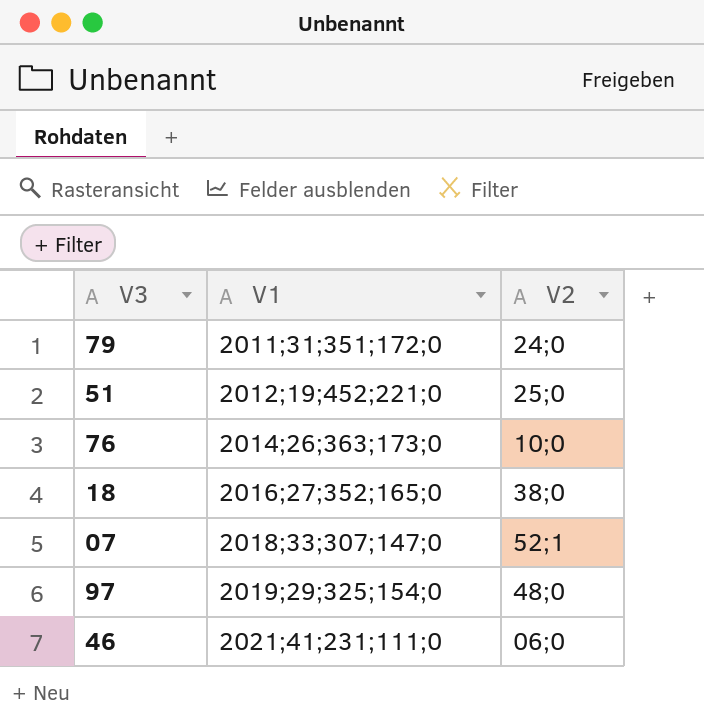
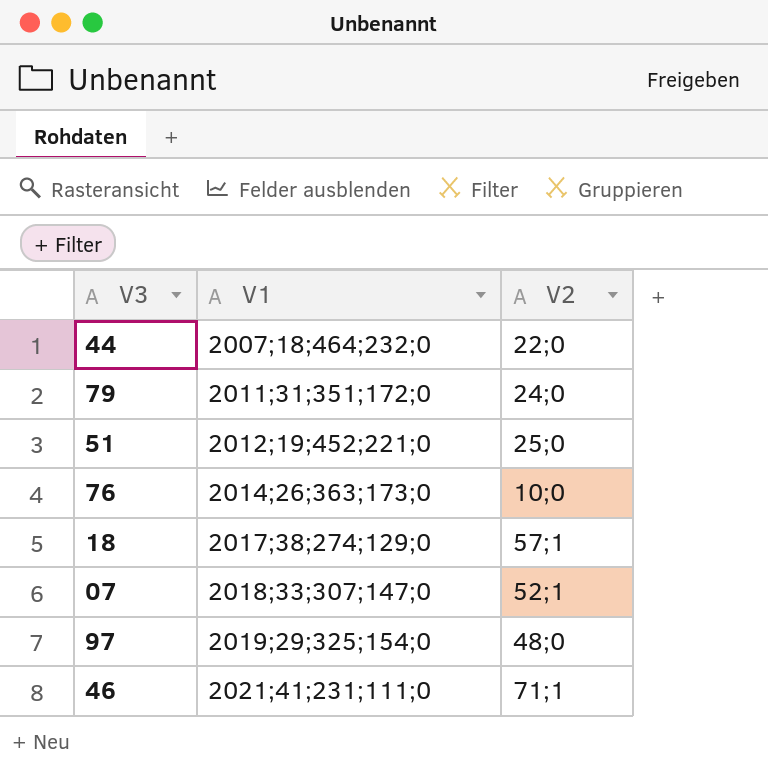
row 44: none -> 2007;18;464;232;0 | 22;0
18 | V1: 2016;27;352;165;0 -> 2017;38;274;129;0
18 | V2: 38;0 -> 57;1
46 | V2: 06;0 -> 71;1

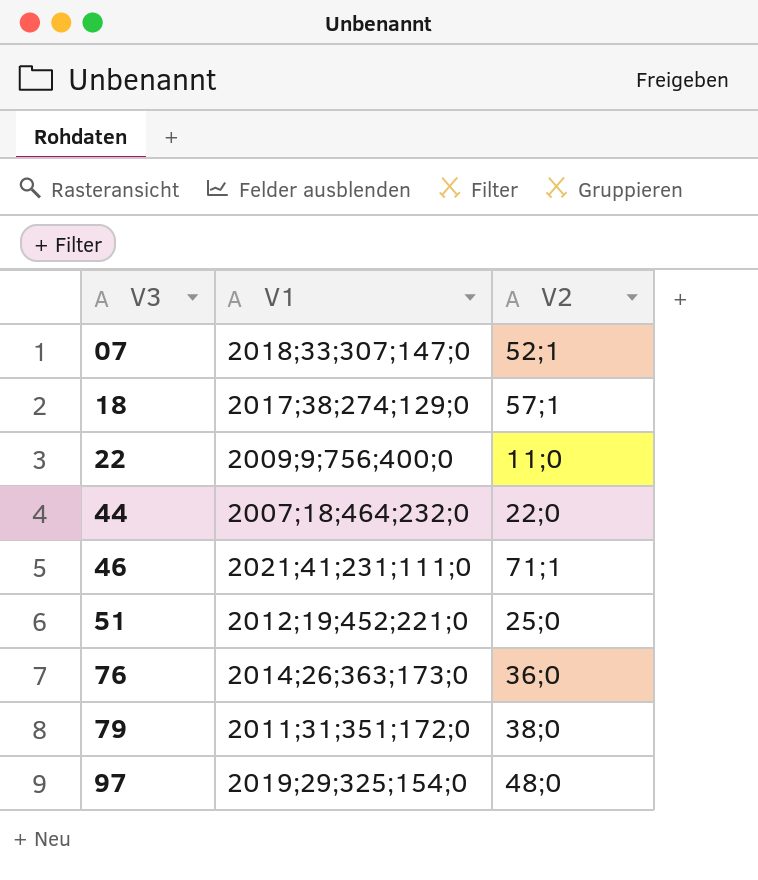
row order: V1 ascending -> V3 ascending
row 22: none -> 2009;9;756;400;0 | 11;0
76 | V2: 10;0 -> 36;0
79 | V2: 24;0 -> 38;0

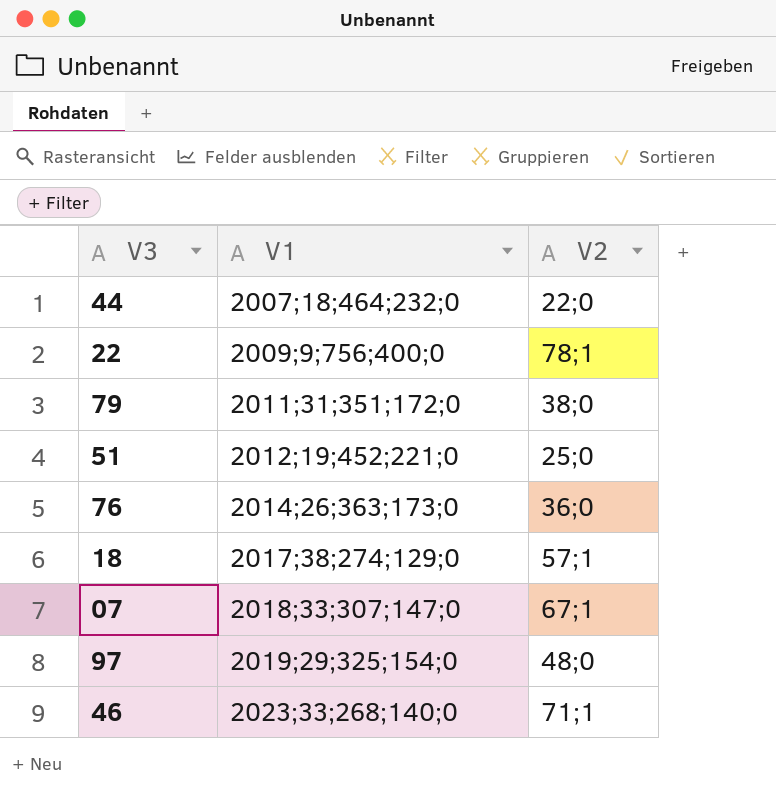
row order: V3 ascending -> V1 ascending
22 | V2: 11;0 -> 78;1
07 | V2: 52;1 -> 67;1
46 | V1: 2021;41;231;111;0 -> 2023;33;268;140;0

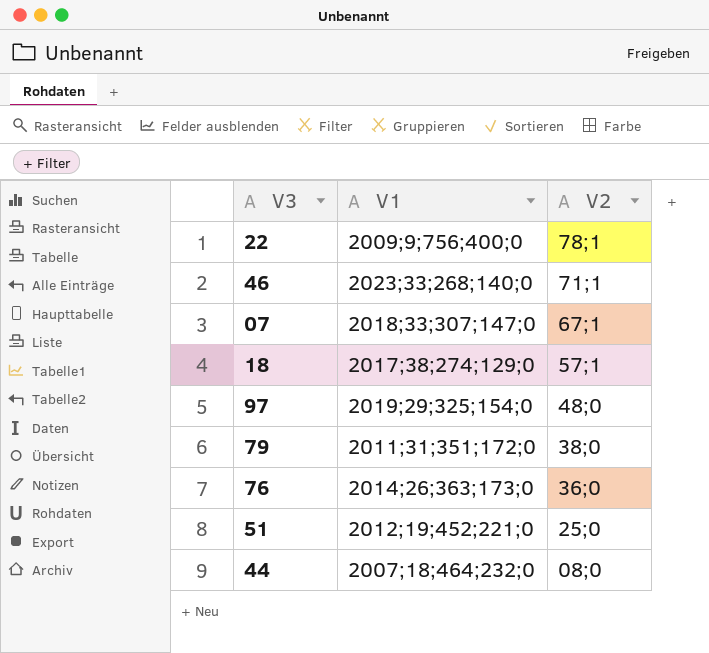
row order: V1 ascending -> V2 descending
44 | V2: 22;0 -> 08;0

